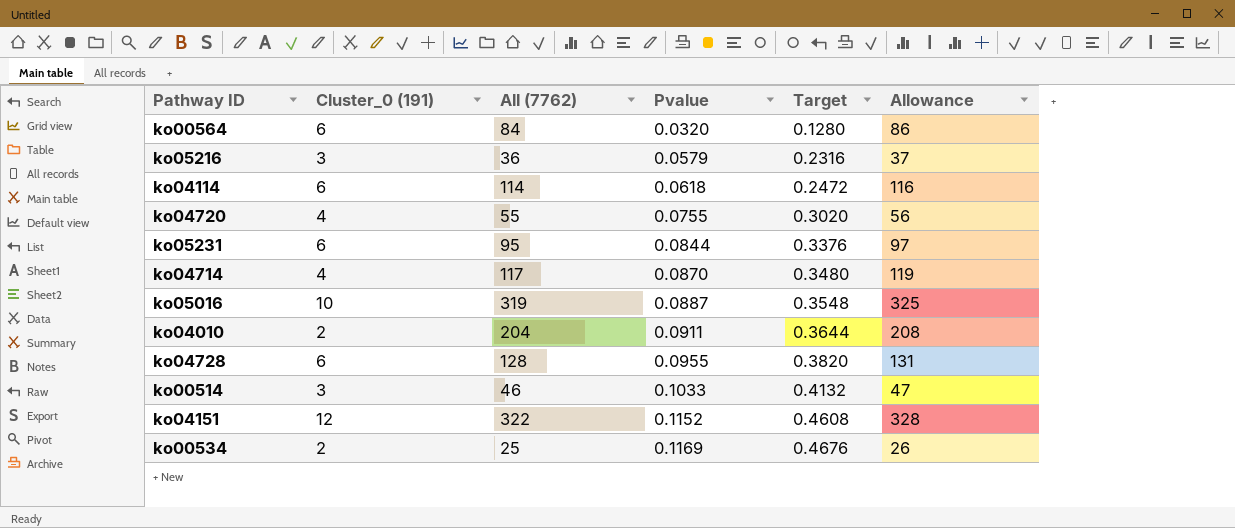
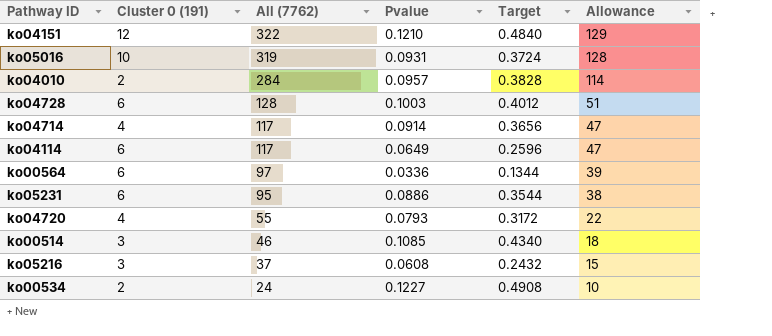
row order: Pvalue ascending -> All (7762) descending
column name: Cluster_0 (191) -> Cluster 0 (191)
column Allowance | formula: [All (7762)] * 1.02 -> [All (7762)] * 0.4
ko04151 | Pvalue: 0.1152 -> 0.1210
ko04151 | Target: 0.4608 -> 0.4840
ko05016 | Pvalue: 0.0887 -> 0.0931
ko05016 | Target: 0.3548 -> 0.3724
ko04010 | All (7762): 204 -> 284
ko04010 | Pvalue: 0.0911 -> 0.0957
ko04010 | Target: 0.3644 -> 0.3828
ko04728 | Pvalue: 0.0955 -> 0.1003
ko04728 | Target: 0.3820 -> 0.4012
ko04714 | Pvalue: 0.0870 -> 0.0914
ko04714 | Target: 0.3480 -> 0.3656
ko04114 | All (7762): 114 -> 117
ko04114 | Pvalue: 0.0618 -> 0.0649
ko04114 | Target: 0.2472 -> 0.2596
ko00564 | All (7762): 84 -> 97
ko00564 | Pvalue: 0.0320 -> 0.0336
ko00564 | Target: 0.1280 -> 0.1344
ko05231 | Pvalue: 0.0844 -> 0.0886
ko05231 | Target: 0.3376 -> 0.3544
ko04720 | Pvalue: 0.0755 -> 0.0793
ko04720 | Target: 0.3020 -> 0.3172
ko00514 | Pvalue: 0.1033 -> 0.1085
ko00514 | Target: 0.4132 -> 0.4340
ko05216 | All (7762): 36 -> 37
ko05216 | Pvalue: 0.0579 -> 0.0608
ko05216 | Target: 0.2316 -> 0.2432
ko00534 | All (7762): 25 -> 24
ko00534 | Pvalue: 0.1169 -> 0.1227
ko00534 | Target: 0.4676 -> 0.4908

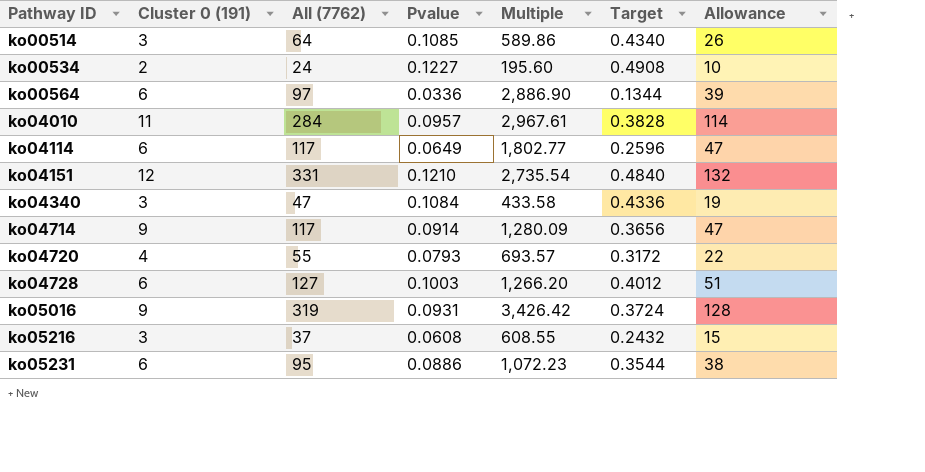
row order: All (7762) descending -> Pathway ID ascending
column Multiple | formula: none -> [All (7762)] / [Pvalue]
ko00514 | All (7762): 46 -> 64
ko00514 | Allowance: 18 -> 26
ko04010 | Cluster 0 (191): 2 -> 11
ko04151 | All (7762): 322 -> 331
ko04151 | Allowance: 129 -> 132
row ko04340: none -> 3 | 47 | 0.1084 | 433.58 | 0.4336 | 19
ko04714 | Cluster 0 (191): 4 -> 9
ko04728 | All (7762): 128 -> 127
ko05016 | Cluster 0 (191): 10 -> 9

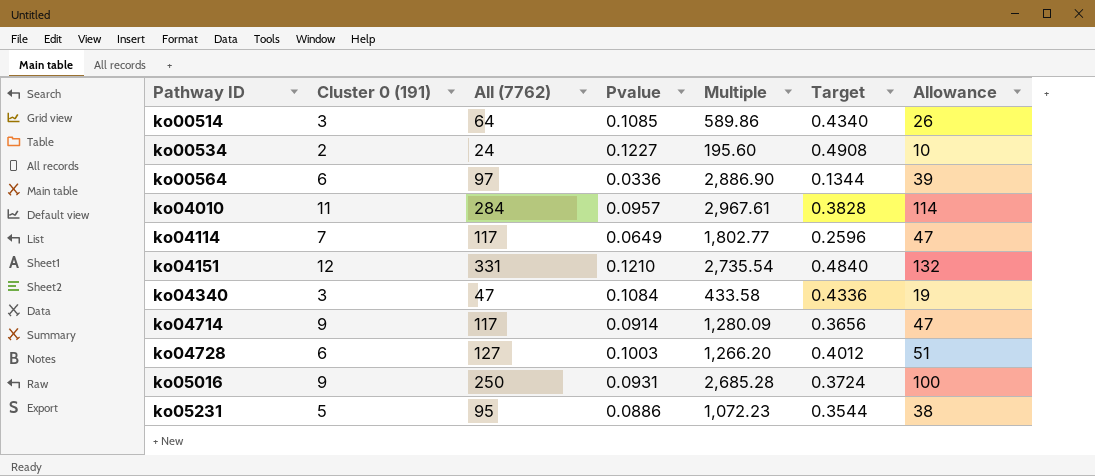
row ko04720: 4 | 55 | 0.0793 | 693.57 | 0.3172 | 22 -> none
row ko05216: 3 | 37 | 0.0608 | 608.55 | 0.2432 | 15 -> none
ko04114 | Cluster 0 (191): 6 -> 7
ko05016 | All (7762): 319 -> 250
ko05016 | Multiple: 3,426.42 -> 2,685.28
ko05016 | Allowance: 128 -> 100
ko05231 | Cluster 0 (191): 6 -> 5

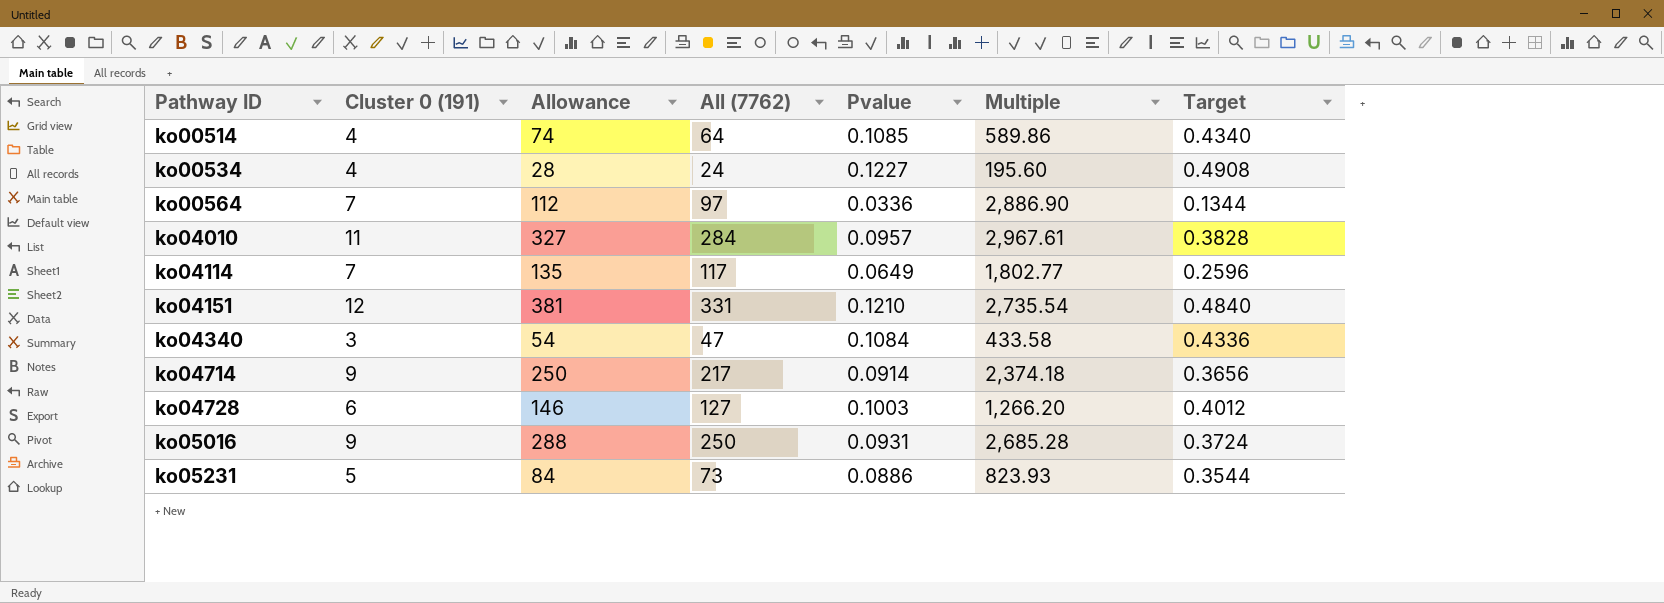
column Allowance | formula: [All (7762)] * 0.4 -> [All (7762)] * 1.15
column Allowance | position: 7 -> 3
ko00514 | Cluster 0 (191): 3 -> 4
ko00534 | Cluster 0 (191): 2 -> 4
ko00564 | Cluster 0 (191): 6 -> 7
ko04714 | All (7762): 117 -> 217
ko04714 | Multiple: 1,280.09 -> 2,374.18
ko05231 | All (7762): 95 -> 73
ko05231 | Multiple: 1,072.23 -> 823.93

